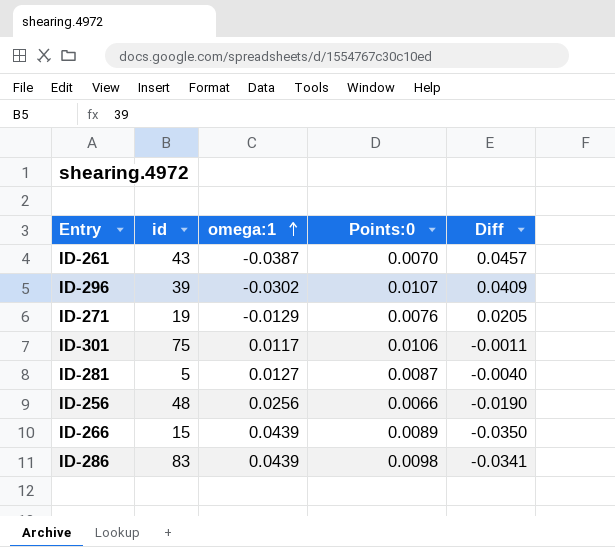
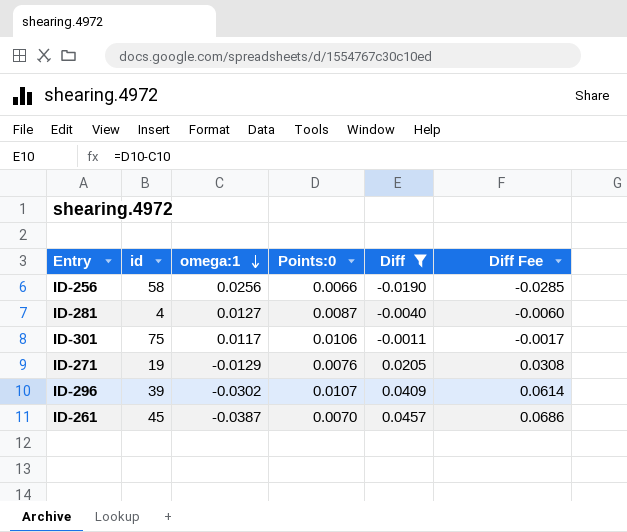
filter: none -> Diff >= -0.0190
row order: omega:1 ascending -> omega:1 descending
column Diff Fee | formula: none -> [Diff] * 1.5
ID-256 | id: 48 -> 58
ID-281 | id: 5 -> 4
ID-261 | id: 43 -> 45

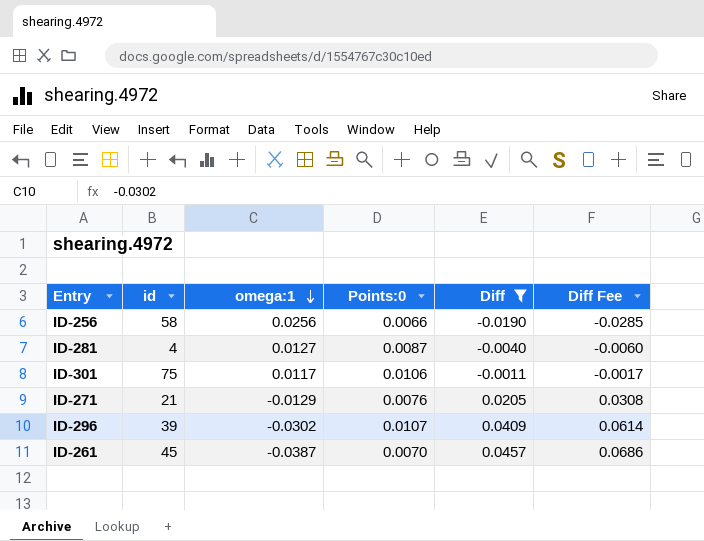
ID-271 | id: 19 -> 21

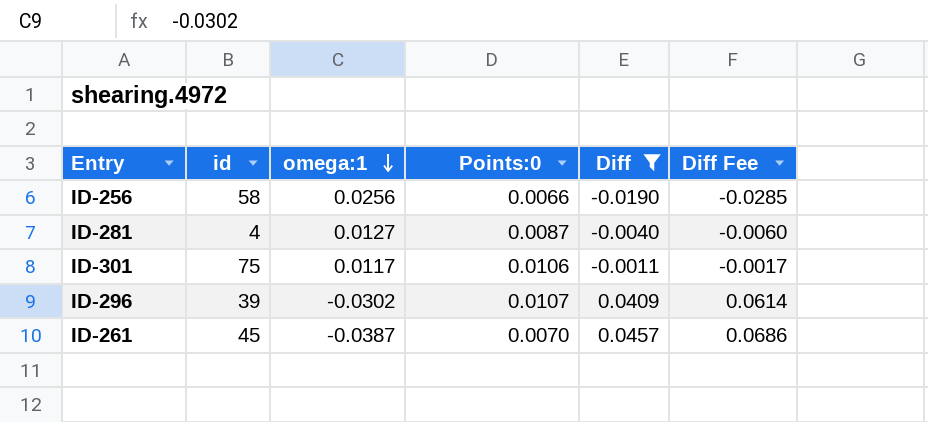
row ID-271: 21 | -0.0129 | 0.0076 | 0.0205 | 0.0308 -> none

